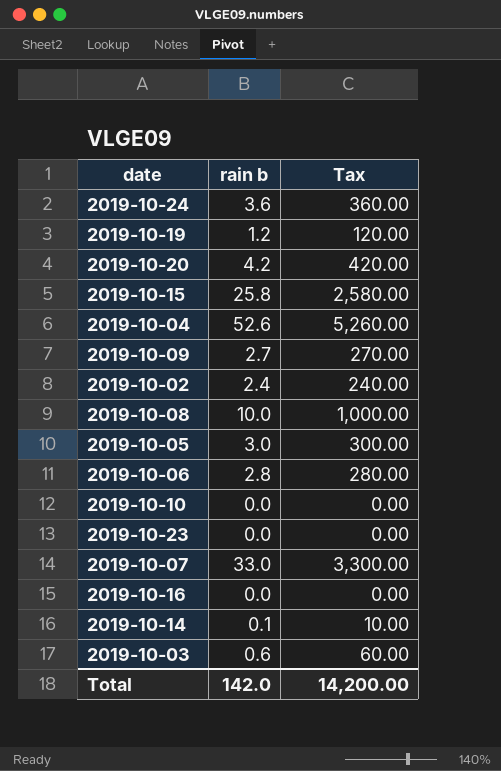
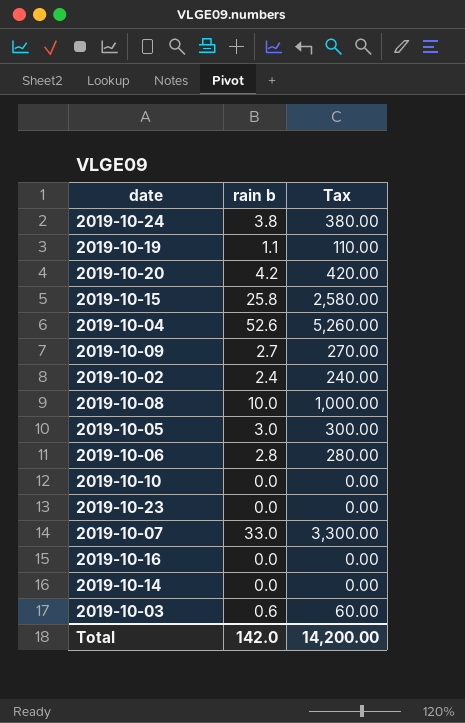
2019-10-24 | rain b: 3.6 -> 3.8
2019-10-24 | Tax: 360.00 -> 380.00
2019-10-19 | rain b: 1.2 -> 1.1
2019-10-19 | Tax: 120.00 -> 110.00
2019-10-14 | rain b: 0.1 -> 0.0
2019-10-14 | Tax: 10.00 -> 0.00

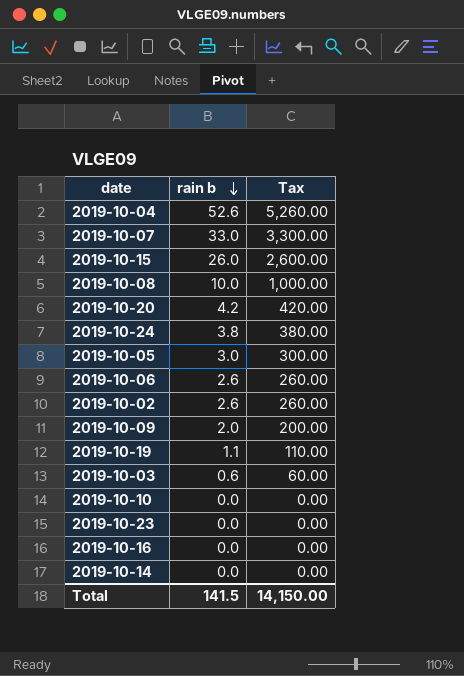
row order: none -> rain b descending
2019-10-15 | rain b: 25.8 -> 26.0
2019-10-15 | Tax: 2,580.00 -> 2,600.00
2019-10-06 | rain b: 2.8 -> 2.6
2019-10-06 | Tax: 280.00 -> 260.00
2019-10-02 | rain b: 2.4 -> 2.6
2019-10-02 | Tax: 240.00 -> 260.00
2019-10-09 | rain b: 2.7 -> 2.0
2019-10-09 | Tax: 270.00 -> 200.00
Total | rain b: 142.0 -> 141.5
Total | Tax: 14,200.00 -> 14,150.00

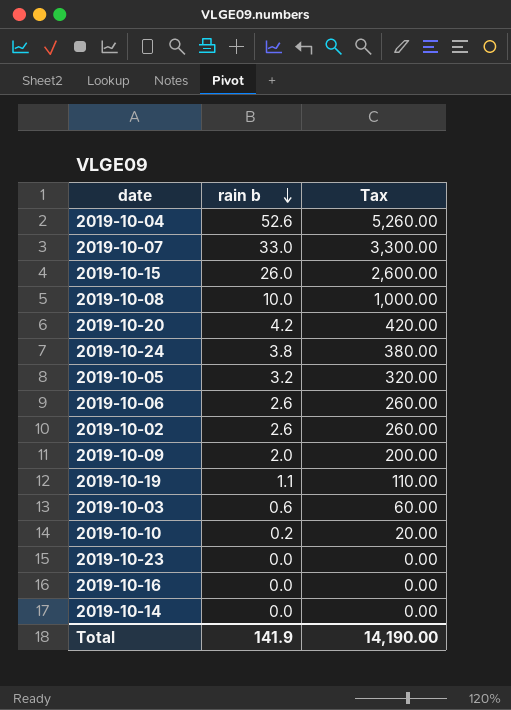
2019-10-05 | rain b: 3.0 -> 3.2
2019-10-05 | Tax: 300.00 -> 320.00
2019-10-10 | rain b: 0.0 -> 0.2
2019-10-10 | Tax: 0.00 -> 20.00
Total | rain b: 141.5 -> 141.9
Total | Tax: 14,150.00 -> 14,190.00

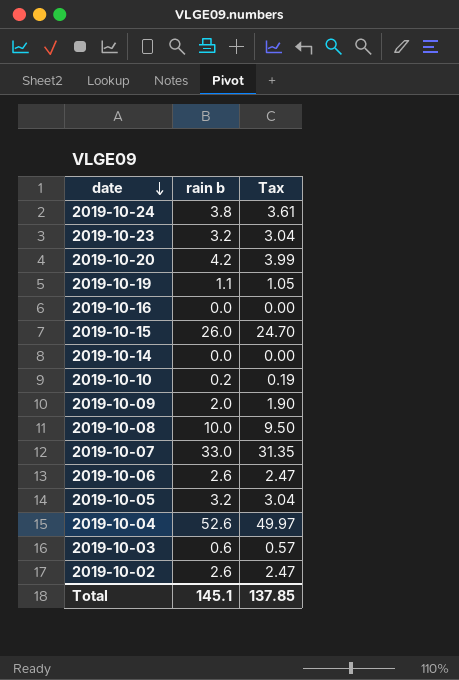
row order: rain b descending -> date descending
column Tax | formula: [rain b] * 100 -> [rain b] * 0.95
2019-10-23 | rain b: 0.0 -> 3.2
Total | rain b: 141.9 -> 145.1
Total | Tax: 14,190.00 -> 137.85

